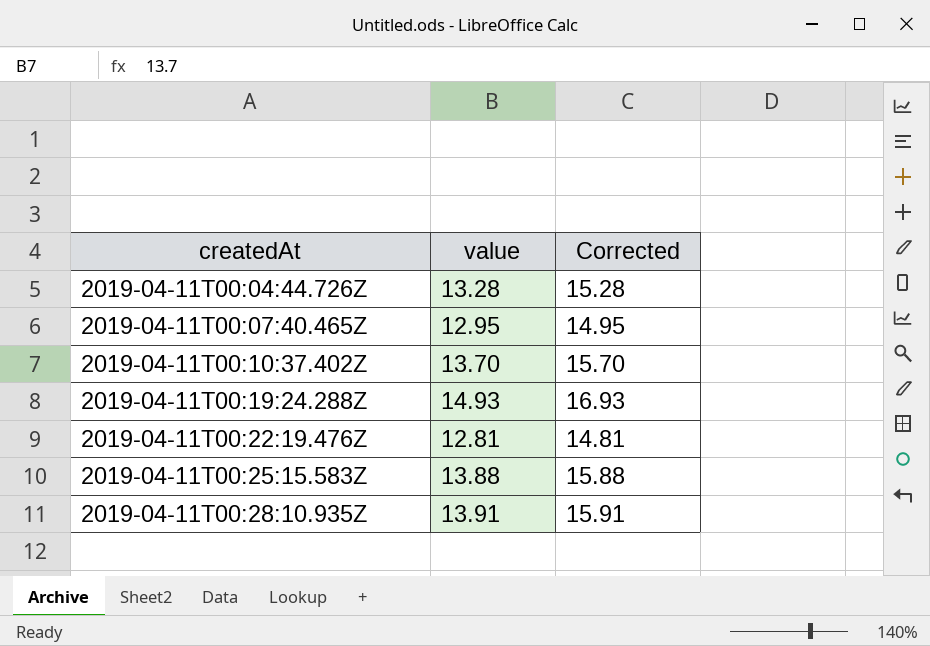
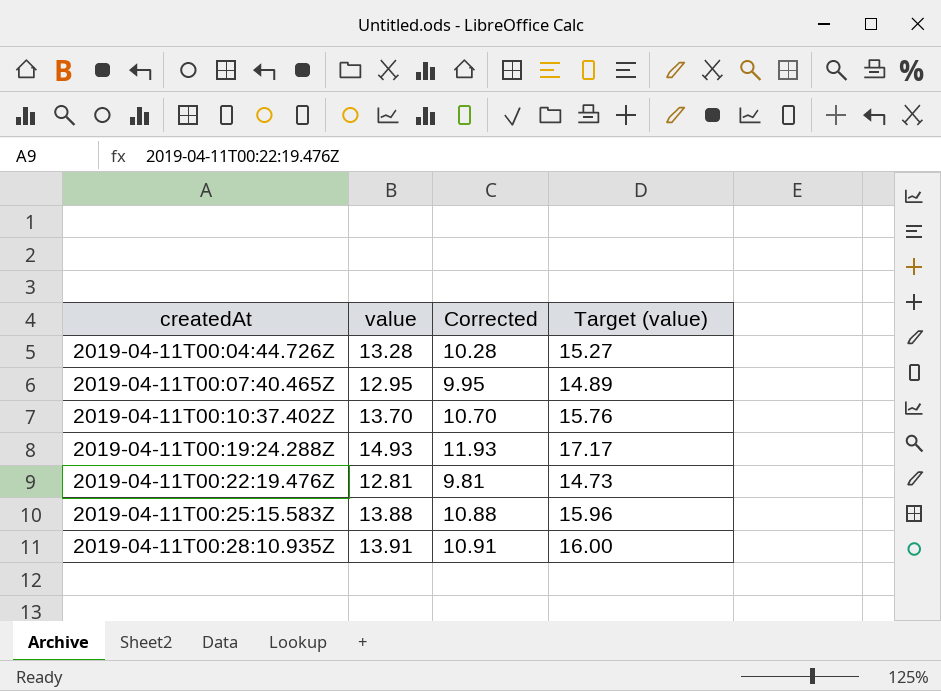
column Corrected | formula: [value] + 2 -> [value] - 3
column Target (value) | formula: none -> [value] * 1.15

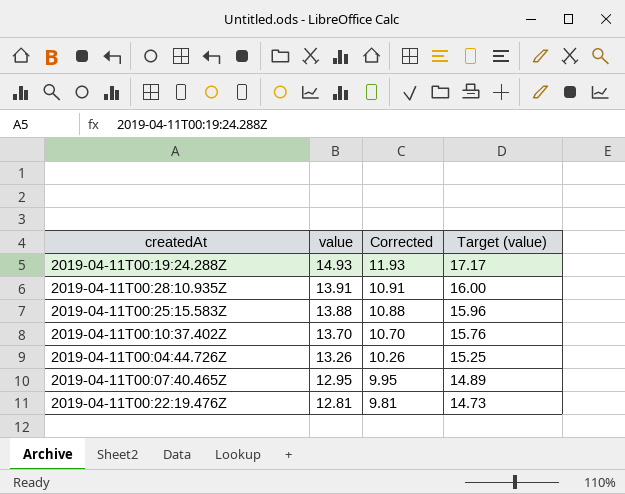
row order: createdAt ascending -> value descending
2019-04-11T00:04:44.726Z | value: 13.28 -> 13.26
2019-04-11T00:04:44.726Z | Corrected: 10.28 -> 10.26
2019-04-11T00:04:44.726Z | Target (value): 15.27 -> 15.25

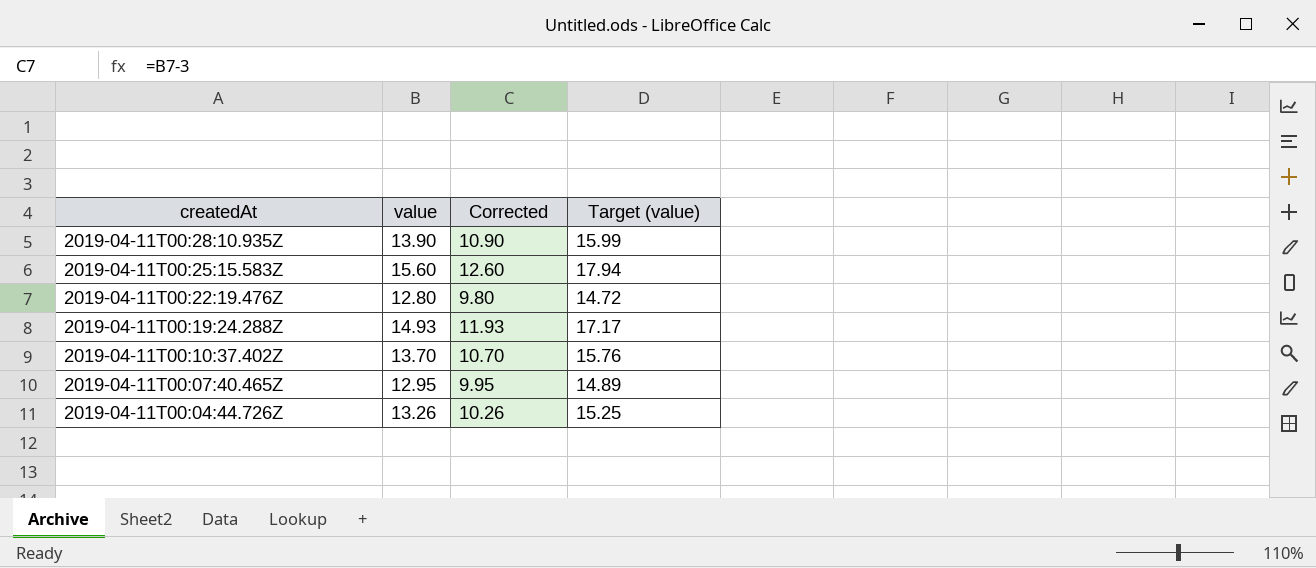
row order: value descending -> createdAt descending
2019-04-11T00:28:10.935Z | value: 13.91 -> 13.90
2019-04-11T00:28:10.935Z | Corrected: 10.91 -> 10.90
2019-04-11T00:28:10.935Z | Target (value): 16.00 -> 15.99
2019-04-11T00:25:15.583Z | value: 13.88 -> 15.60
2019-04-11T00:25:15.583Z | Corrected: 10.88 -> 12.60
2019-04-11T00:25:15.583Z | Target (value): 15.96 -> 17.94
2019-04-11T00:22:19.476Z | value: 12.81 -> 12.80
2019-04-11T00:22:19.476Z | Corrected: 9.81 -> 9.80
2019-04-11T00:22:19.476Z | Target (value): 14.73 -> 14.72

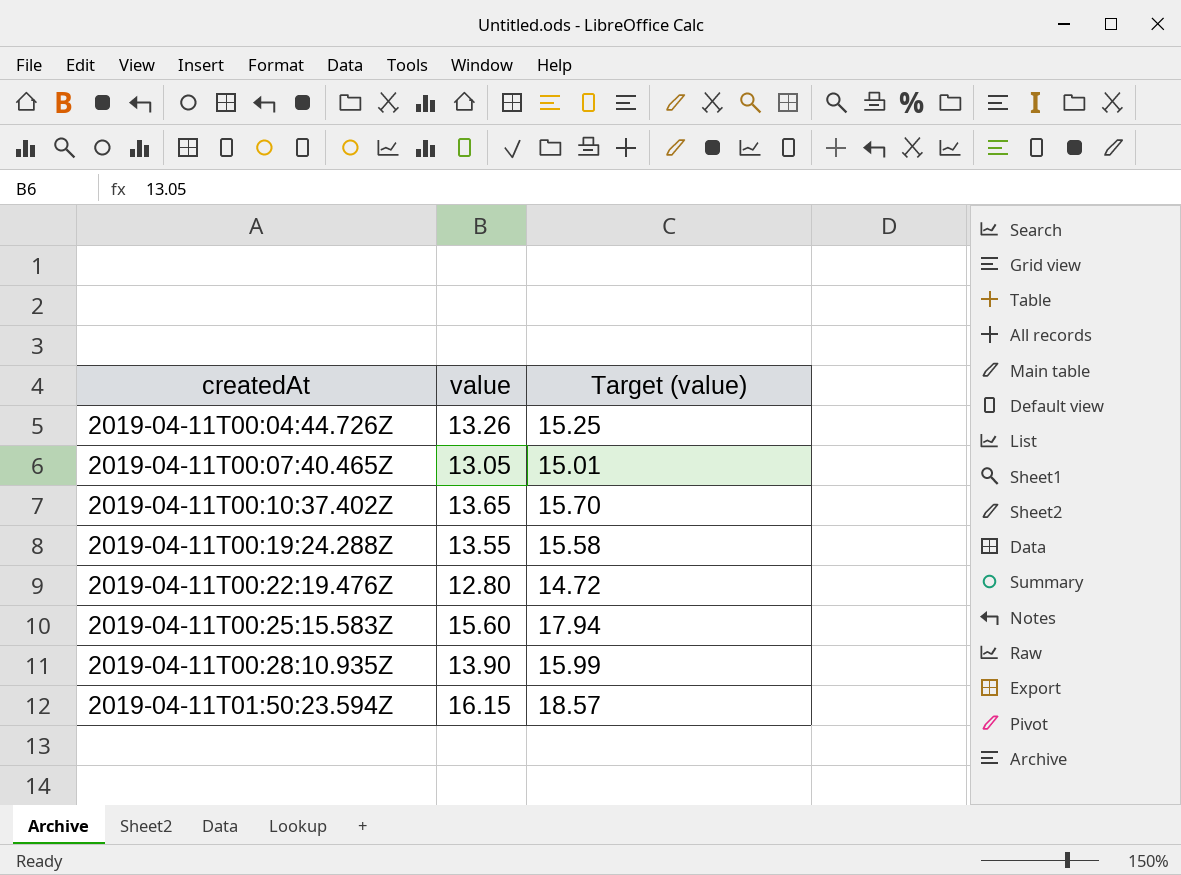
row order: createdAt descending -> createdAt ascending
column Corrected | formula: [value] - 3 -> none
2019-04-11T00:07:40.465Z | value: 12.95 -> 13.05
2019-04-11T00:07:40.465Z | Target (value): 14.89 -> 15.01
2019-04-11T00:10:37.402Z | value: 13.70 -> 13.65
2019-04-11T00:10:37.402Z | Target (value): 15.76 -> 15.70
2019-04-11T00:19:24.288Z | value: 14.93 -> 13.55
2019-04-11T00:19:24.288Z | Target (value): 17.17 -> 15.58
row 2019-04-11T01:50:23.594Z: none -> 16.15 | 18.57

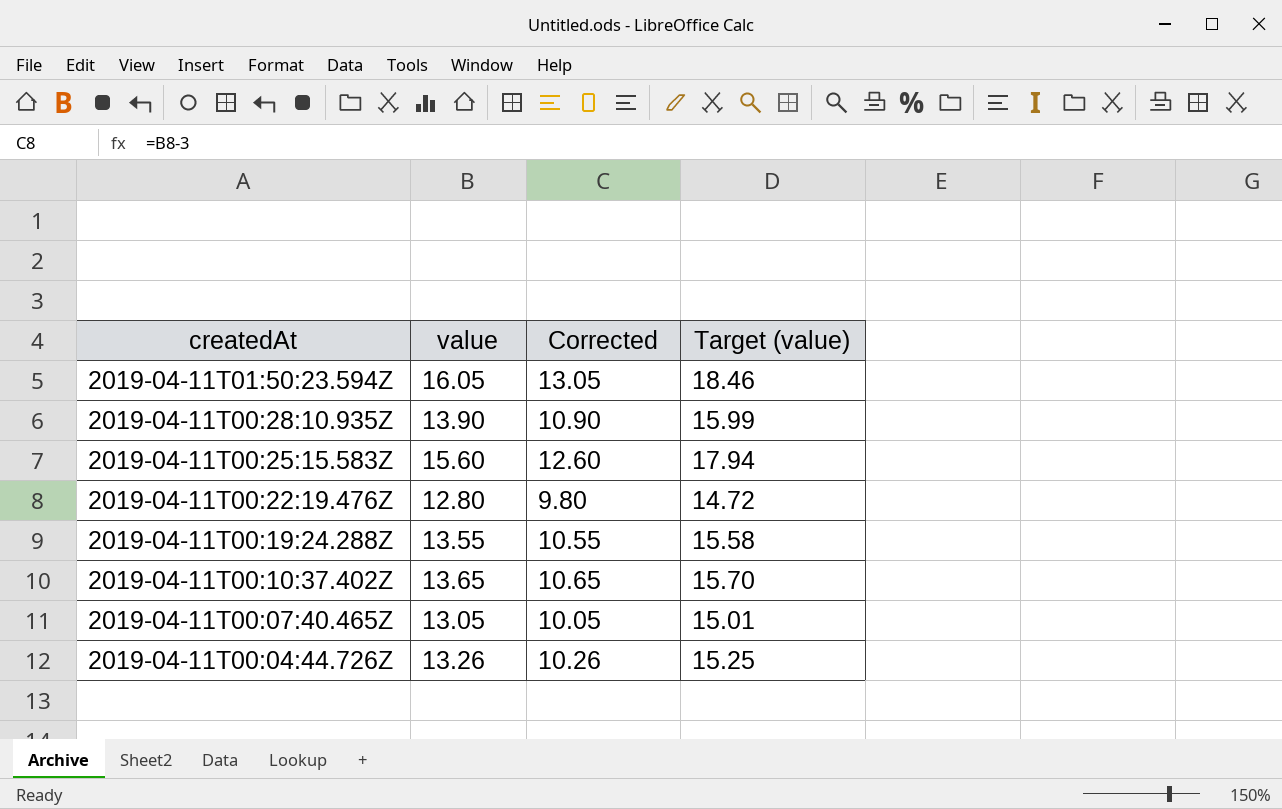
row order: createdAt ascending -> createdAt descending
column Corrected | formula: none -> [value] - 3
2019-04-11T01:50:23.594Z | value: 16.15 -> 16.05
2019-04-11T01:50:23.594Z | Target (value): 18.57 -> 18.46

